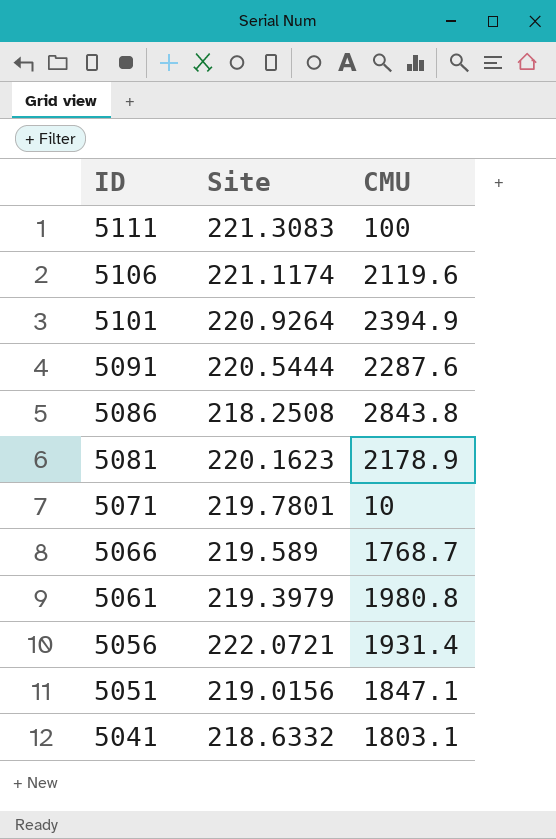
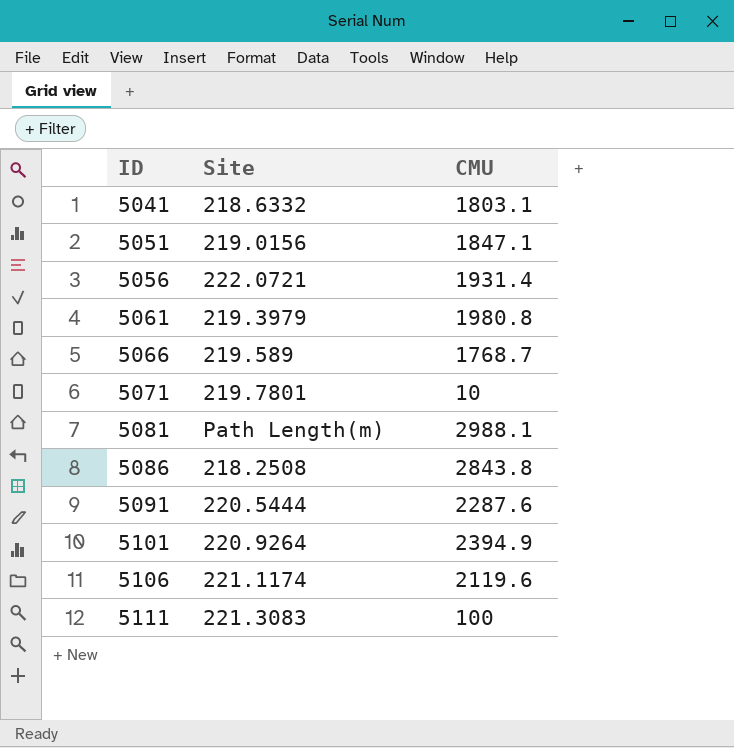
row order: ID descending -> ID ascending
5081 | Site: 220.1623 -> Path Length(m)
5081 | CMU: 2178.9 -> 2988.1

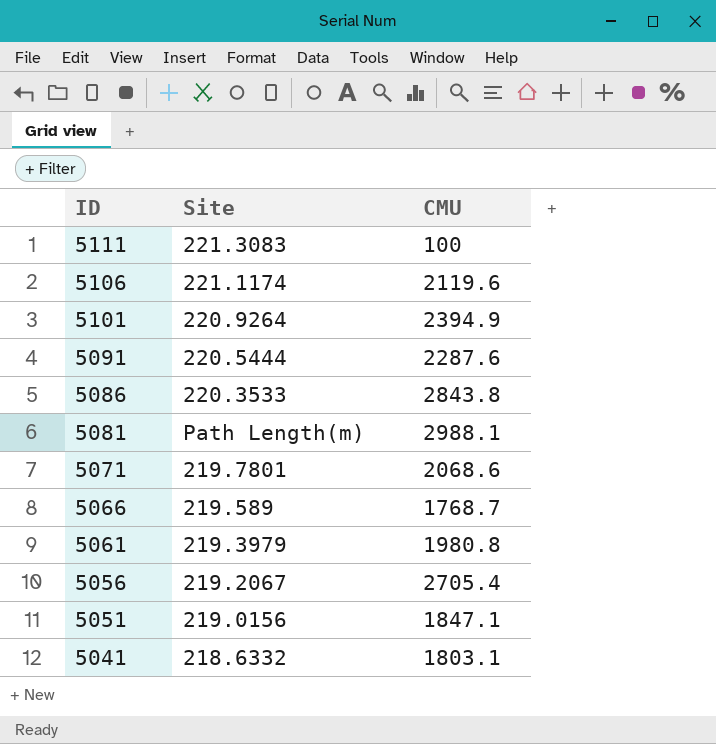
row order: ID ascending -> ID descending
5086 | Site: 218.2508 -> 220.3533
5071 | CMU: 10 -> 2068.6
5056 | Site: 222.0721 -> 219.2067
5056 | CMU: 1931.4 -> 2705.4

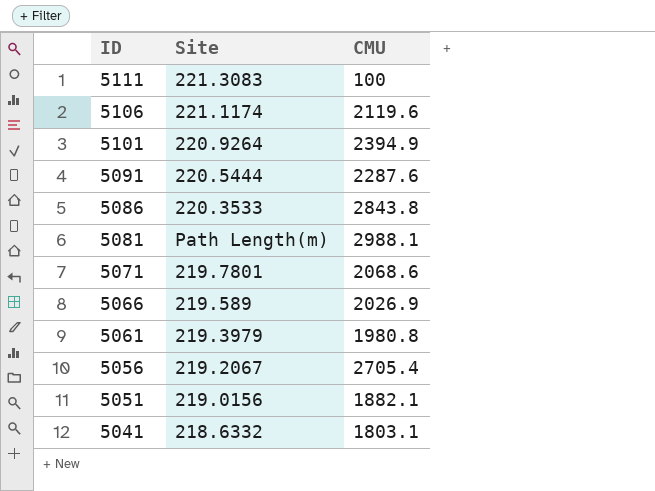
5066 | CMU: 1768.7 -> 2026.9
5051 | CMU: 1847.1 -> 1882.1

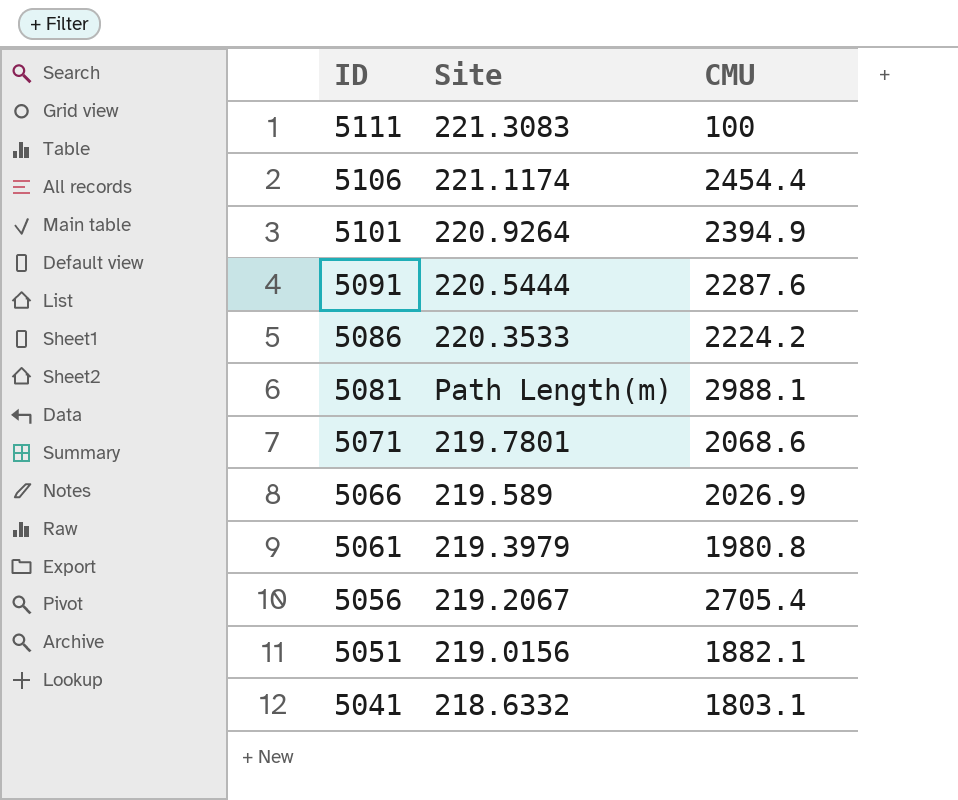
5106 | CMU: 2119.6 -> 2454.4
5086 | CMU: 2843.8 -> 2224.2

